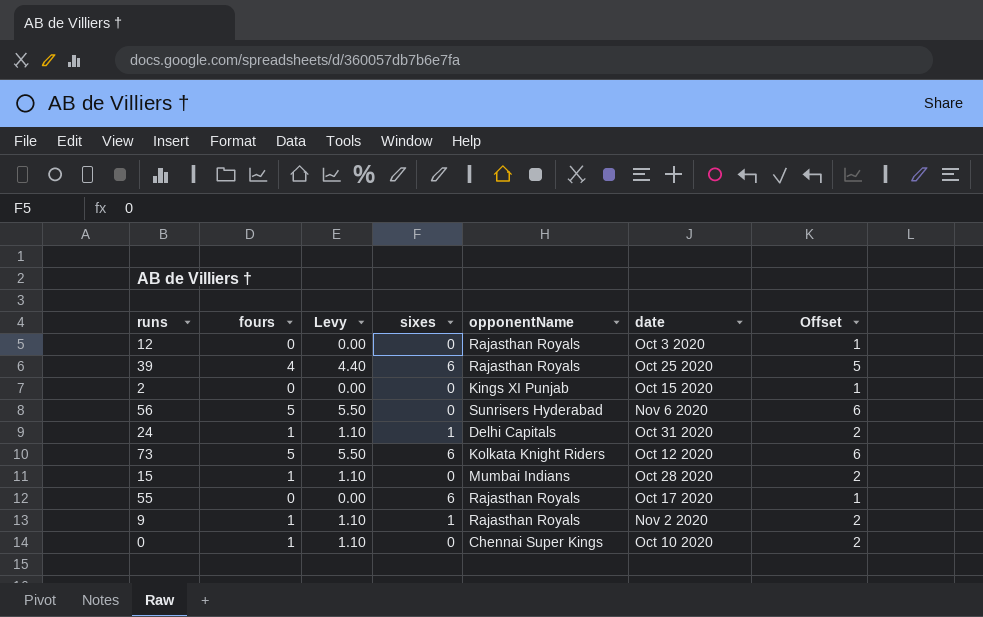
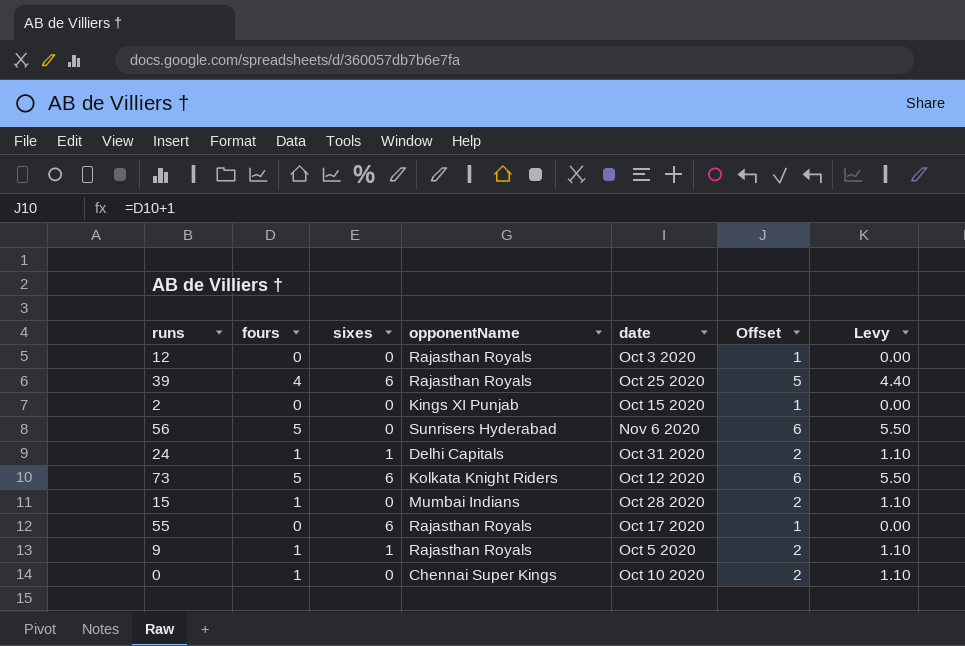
column Levy | position: 3 -> 7
9 | date: Nov 2 2020 -> Oct 5 2020

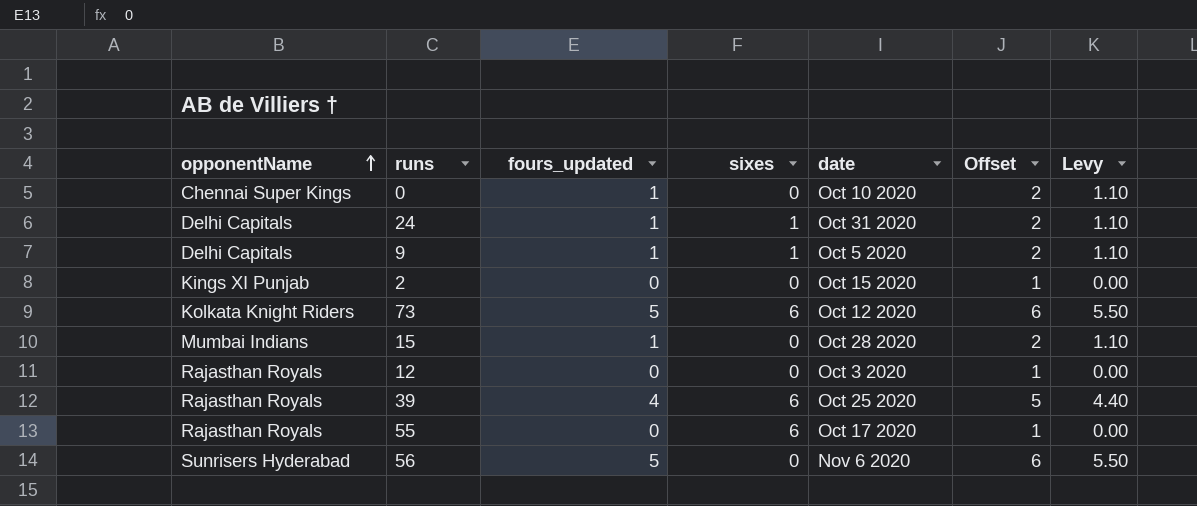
row order: none -> opponentName ascending
column opponentName | position: 4 -> 1
column name: fours -> fours_updated
9 | opponentName: Rajasthan Royals -> Delhi Capitals

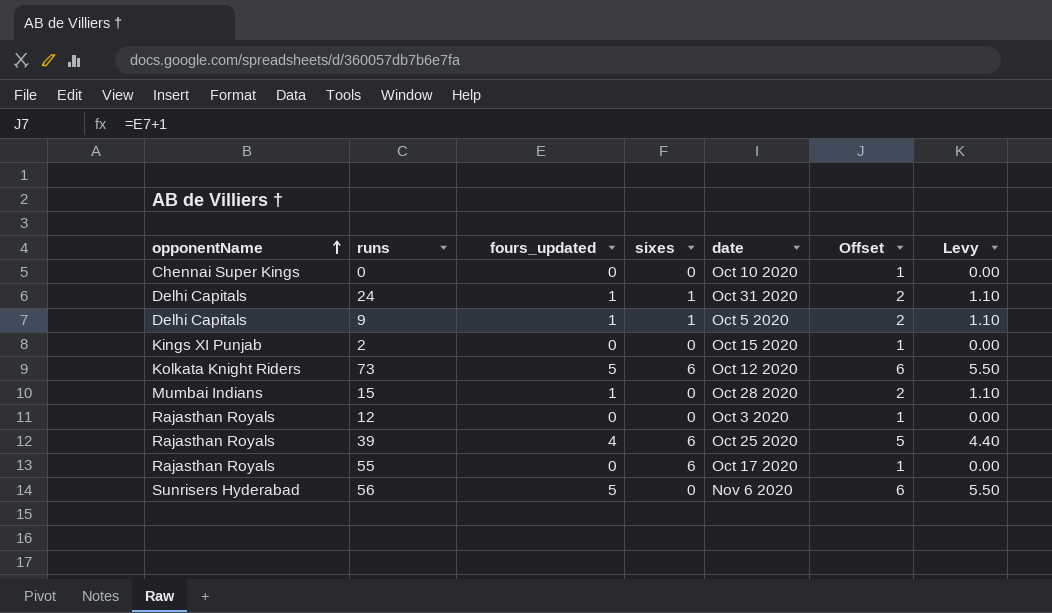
0 | fours_updated: 1 -> 0
0 | Offset: 2 -> 1
0 | Levy: 1.10 -> 0.00

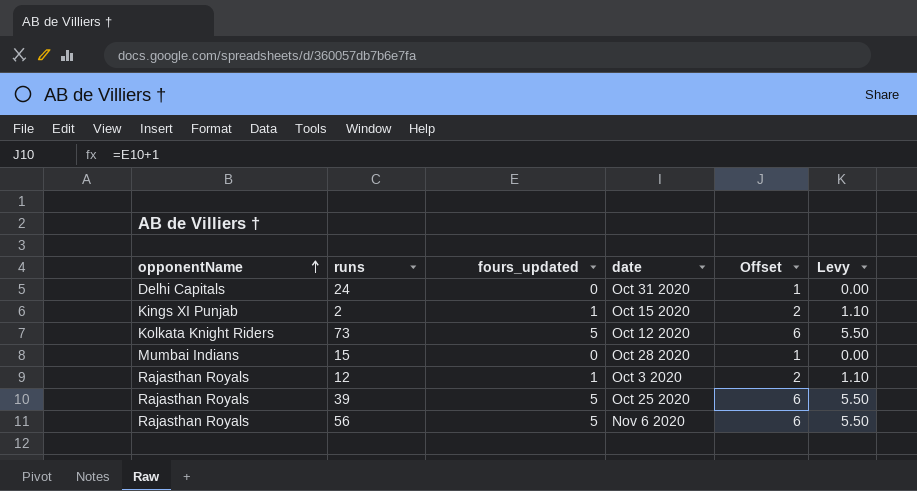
column sixes | position: 4 -> none
row 0: Chennai Super Kings | 0 | 0 | Oct 10 2020 | 1 | 0.00 -> none
row 9: Delhi Capitals | 1 | 1 | Oct 5 2020 | 2 | 1.10 -> none
row 55: Rajasthan Royals | 0 | 6 | Oct 17 2020 | 1 | 0.00 -> none
24 | fours_updated: 1 -> 0
24 | Offset: 2 -> 1
24 | Levy: 1.10 -> 0.00
2 | fours_updated: 0 -> 1
2 | Offset: 1 -> 2
2 | Levy: 0.00 -> 1.10
15 | fours_updated: 1 -> 0
15 | Offset: 2 -> 1
15 | Levy: 1.10 -> 0.00
12 | fours_updated: 0 -> 1
12 | Offset: 1 -> 2
12 | Levy: 0.00 -> 1.10
39 | fours_updated: 4 -> 5
39 | Offset: 5 -> 6
39 | Levy: 4.40 -> 5.50
56 | opponentName: Sunrisers Hyderabad -> Rajasthan Royals

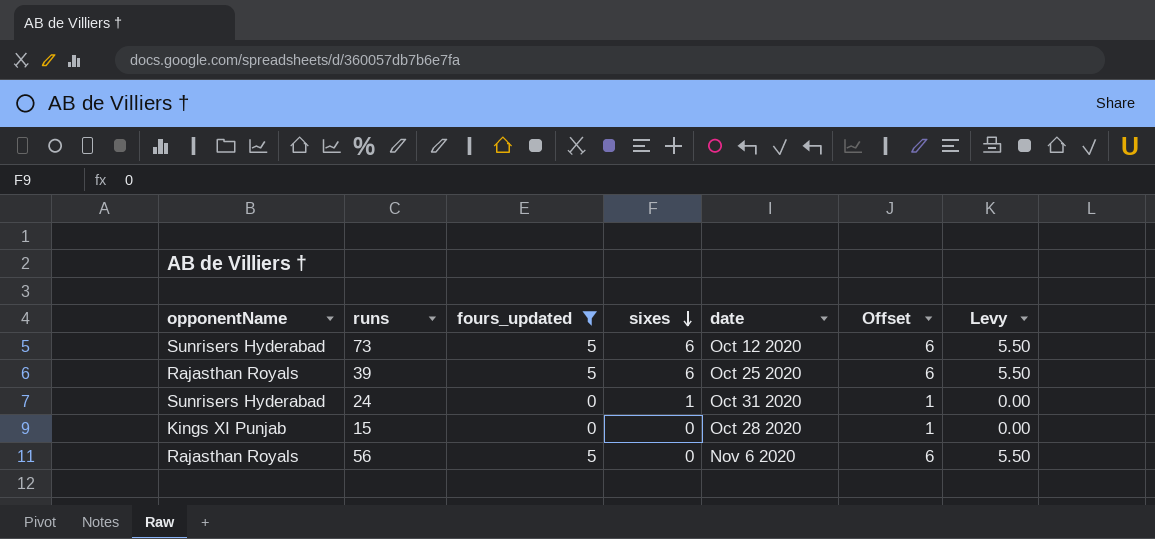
filter: none -> fours_updated != 1
row order: opponentName ascending -> sixes descending
column sixes | position: none -> 4
73 | opponentName: Kolkata Knight Riders -> Sunrisers Hyderabad
24 | opponentName: Delhi Capitals -> Sunrisers Hyderabad
15 | opponentName: Mumbai Indians -> Kings XI Punjab

